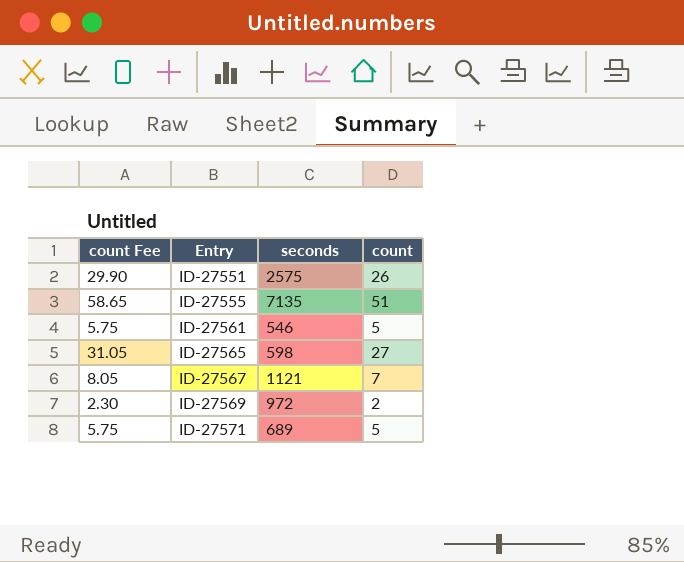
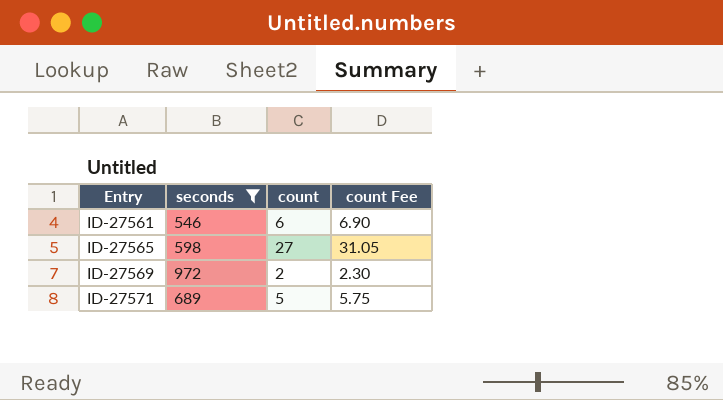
filter: none -> seconds <= 972
column count Fee | position: 1 -> 4
ID-27561 | count: 5 -> 6
ID-27561 | count Fee: 5.75 -> 6.90

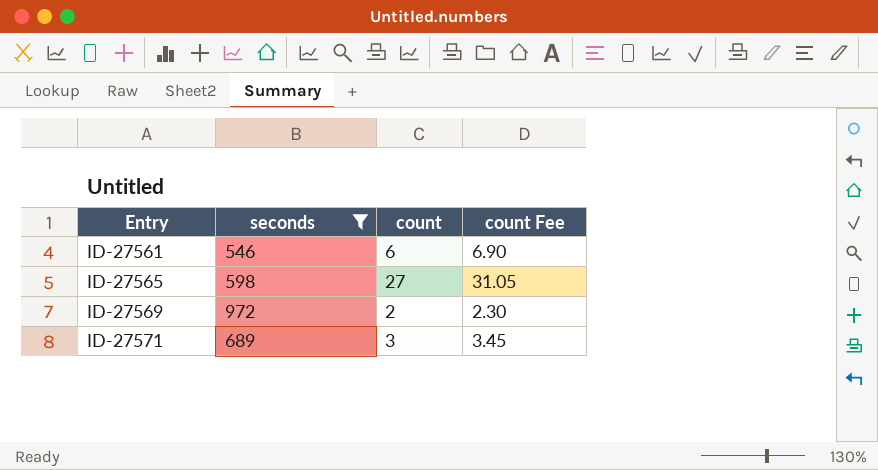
ID-27571 | count: 5 -> 3
ID-27571 | count Fee: 5.75 -> 3.45

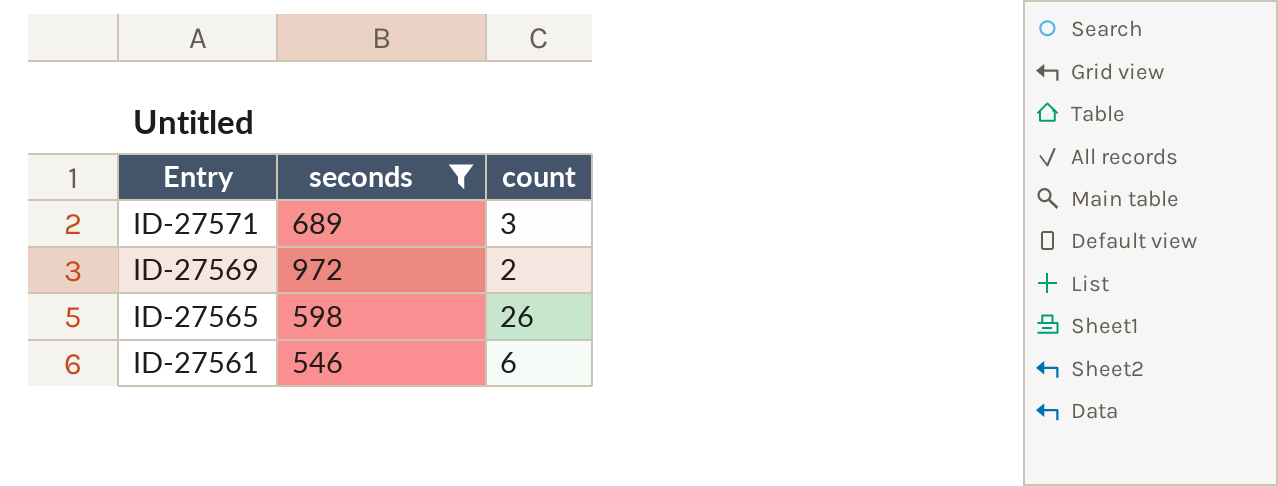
row order: Entry ascending -> Entry descending
column count Fee | formula: [count] * 1.15 -> none
ID-27565 | count: 27 -> 26

